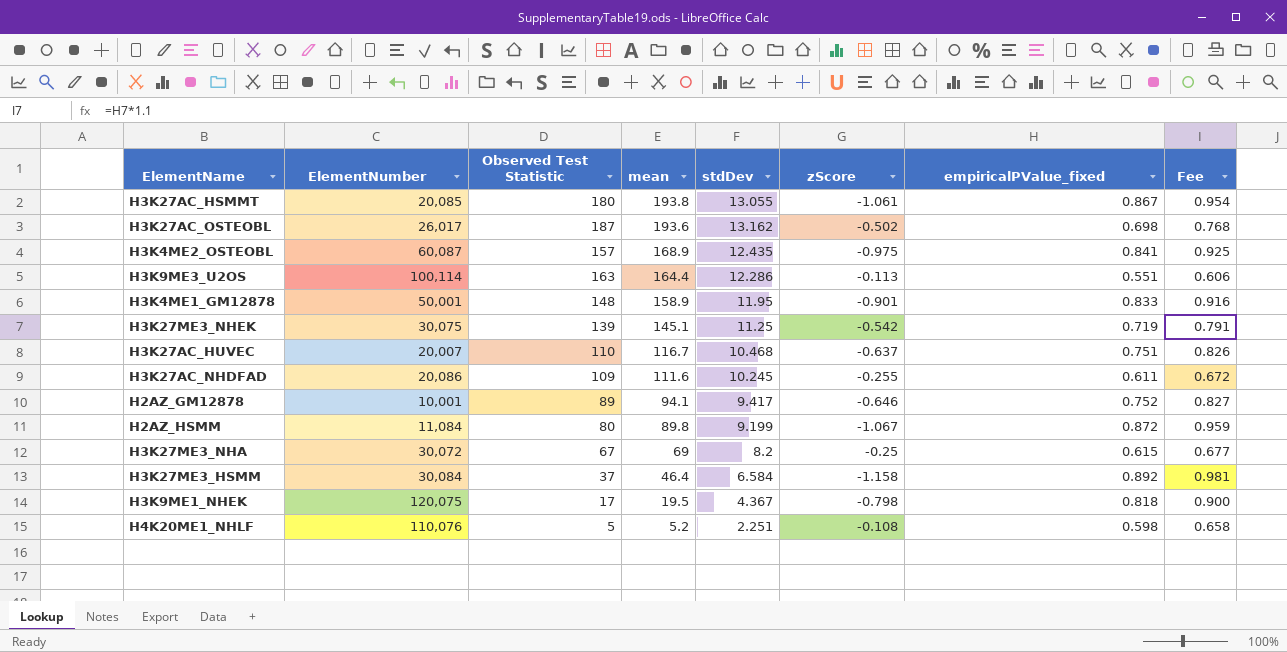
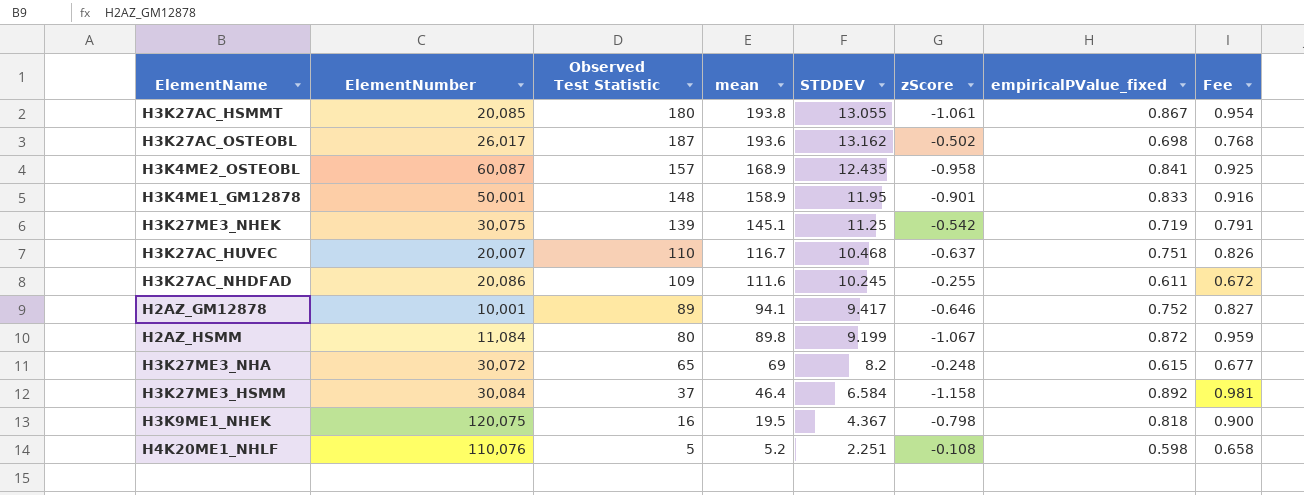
column name: stdDev -> STDDEV
row H3K9ME3_U2OS: 100,114 | 163 | 164.4 | 12.286 | -0.113 | 0.551 | 0.606 -> none
H3K4ME2_OSTEOBL | zScore: -0.975 -> -0.958
H3K27ME3_NHA | Observed Test Statistic: 67 -> 65
H3K27ME3_NHA | zScore: -0.25 -> -0.248
H3K9ME1_NHEK | Observed Test Statistic: 17 -> 16

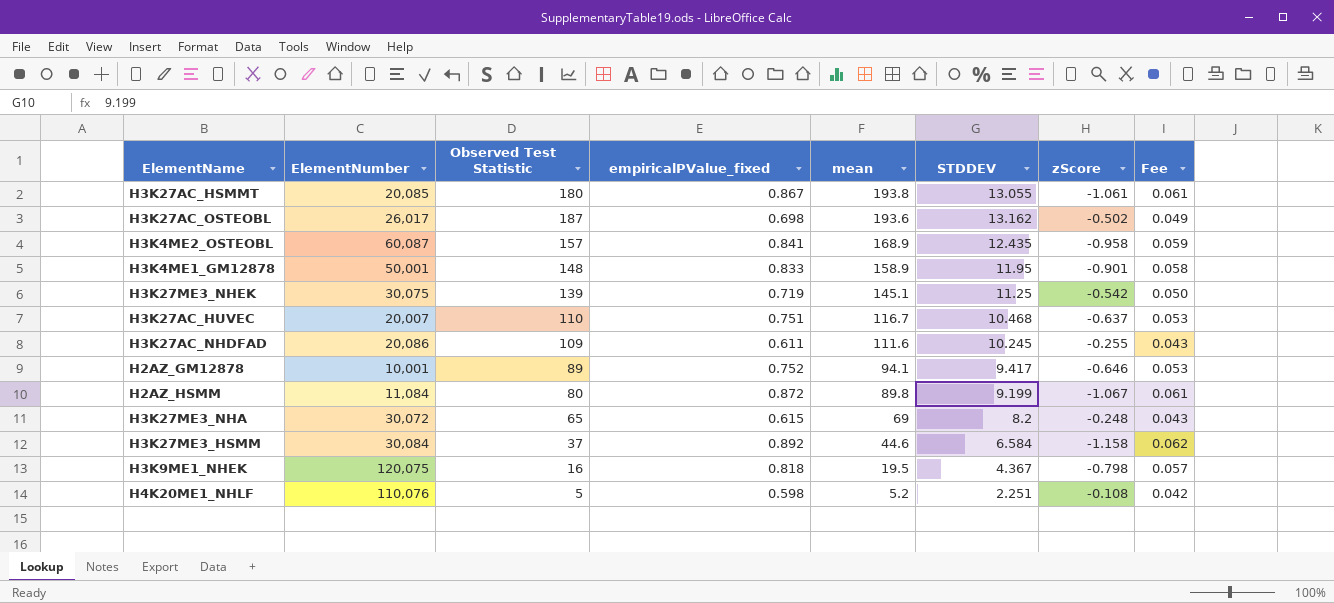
column empiricalPValue_fixed | position: 7 -> 4
column Fee | formula: [empiricalPValue_fixed] * 1.1 -> [empiricalPValue_fixed] * 0.07
H3K27ME3_HSMM | mean: 46.4 -> 44.6

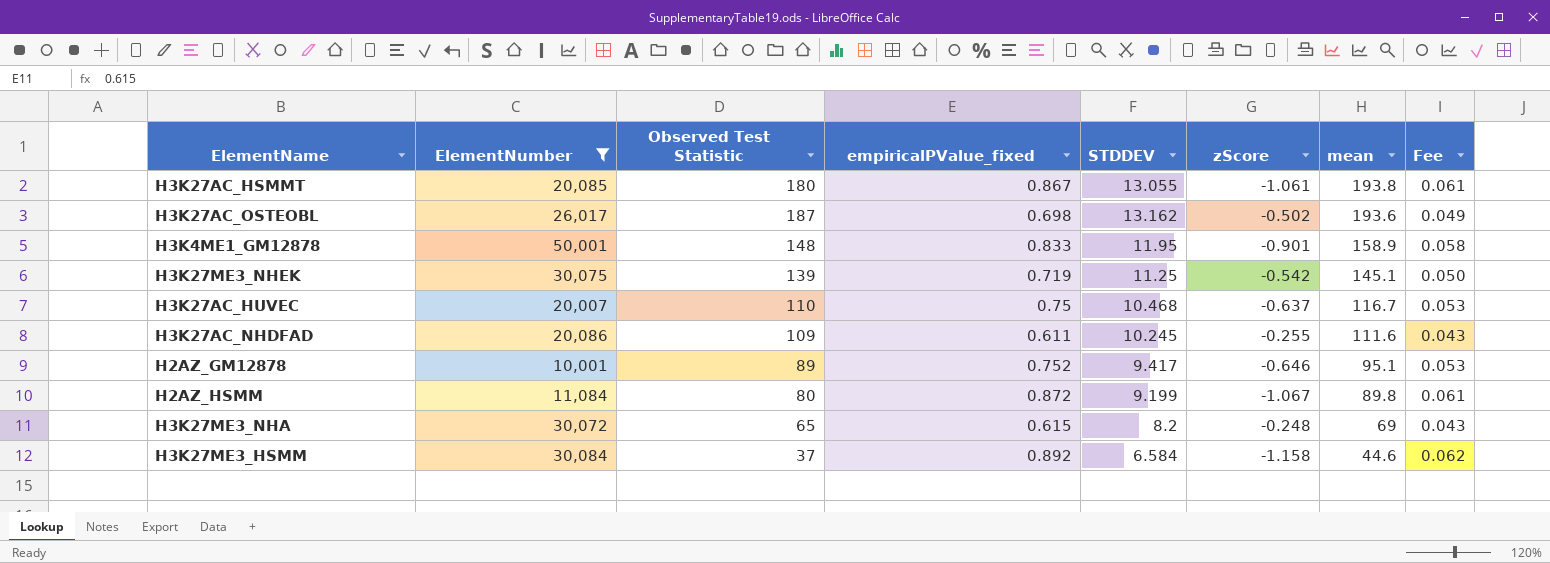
filter: none -> ElementNumber <= 50,001
column mean | position: 5 -> 7
H3K27AC_HUVEC | empiricalPValue_fixed: 0.751 -> 0.75
H2AZ_GM12878 | mean: 94.1 -> 95.1

